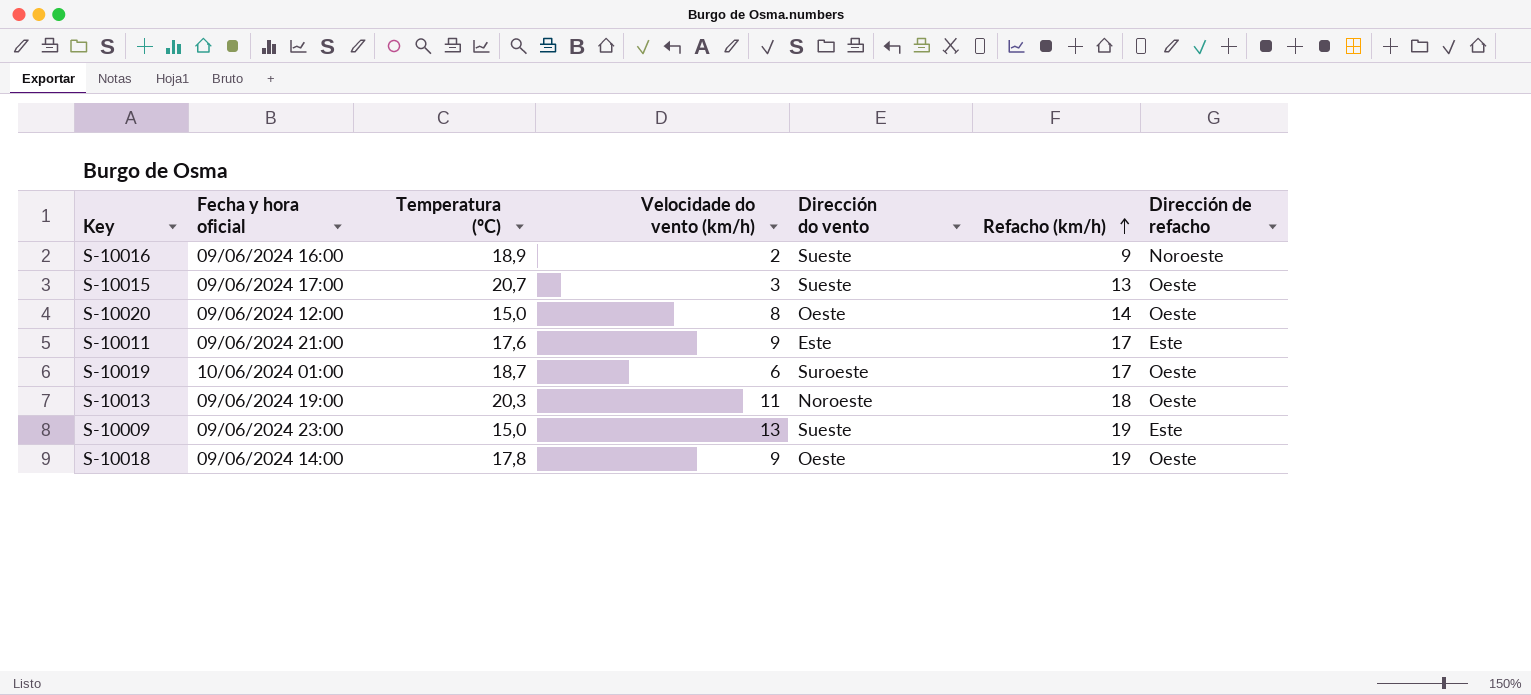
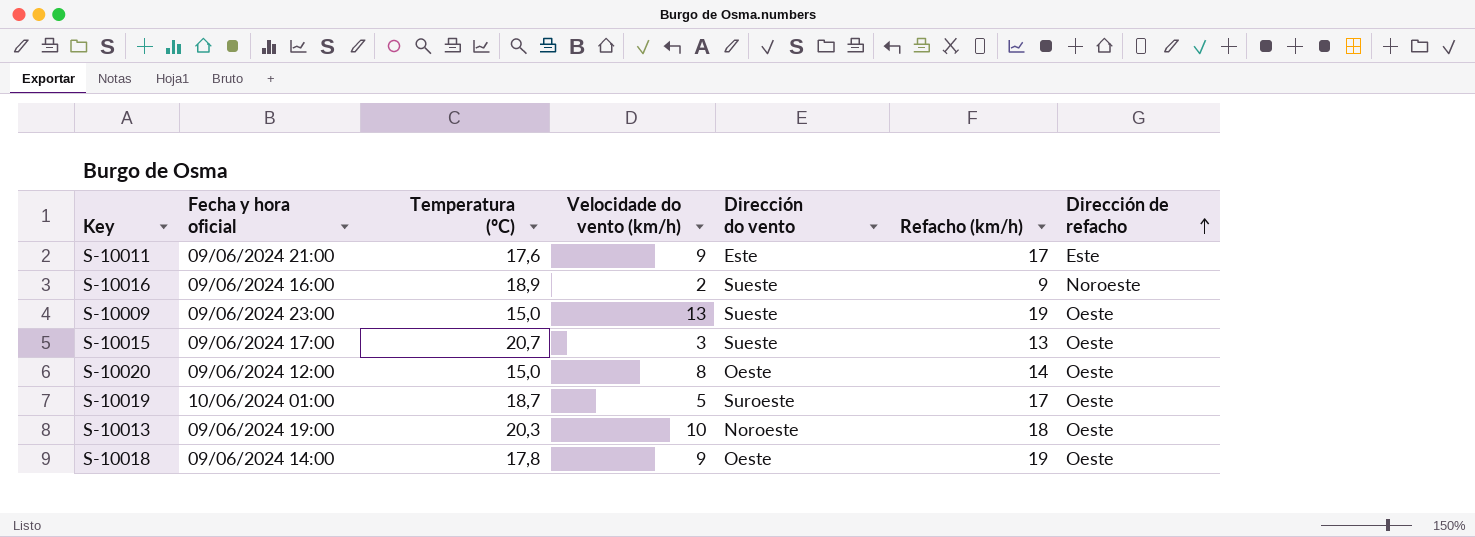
row order: Refacho (km/h) ascending -> Dirección de refacho ascending
S-10009 | Dirección de refacho: Este -> Oeste
S-10019 | Velocidade do vento (km/h): 6 -> 5
S-10013 | Velocidade do vento (km/h): 11 -> 10

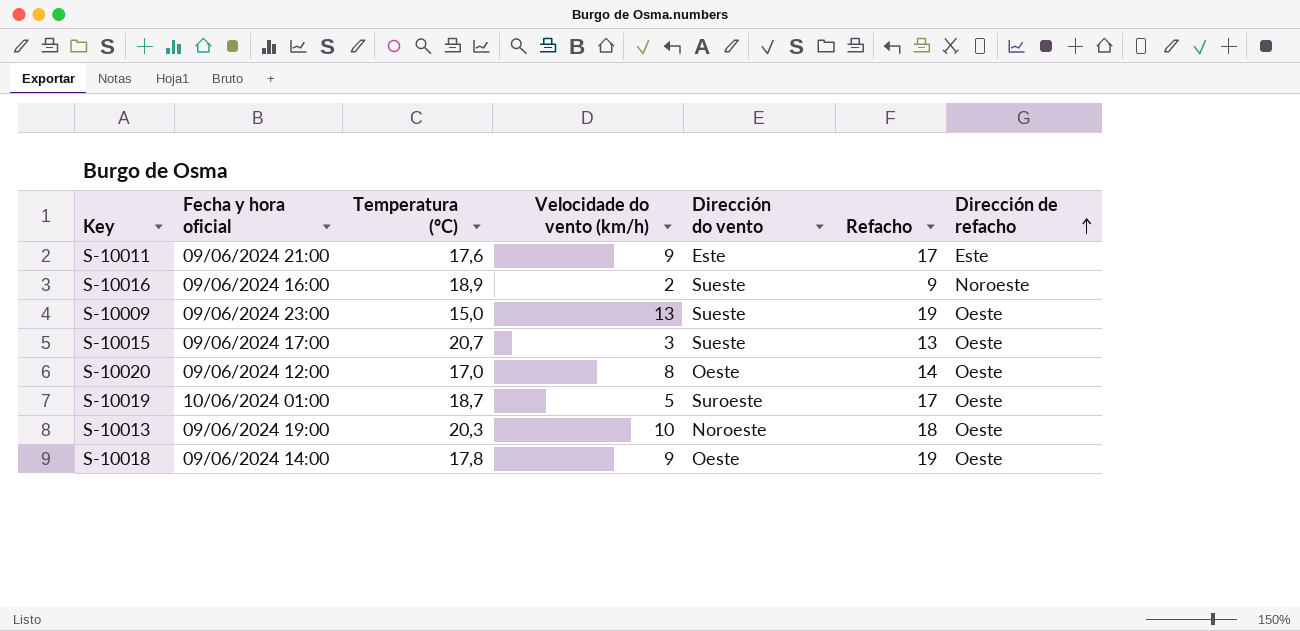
column name: Refacho (km/h) -> Refacho
S-10020 | Temperatura (ºC): 15,0 -> 17,0

